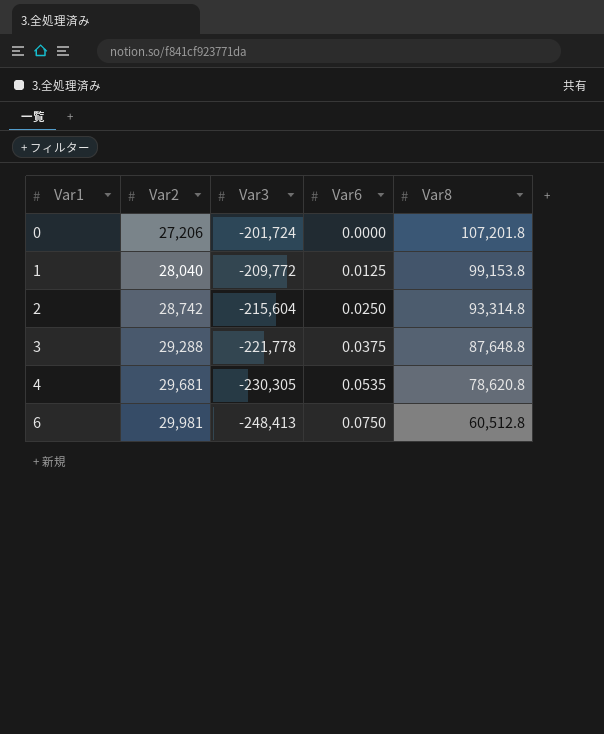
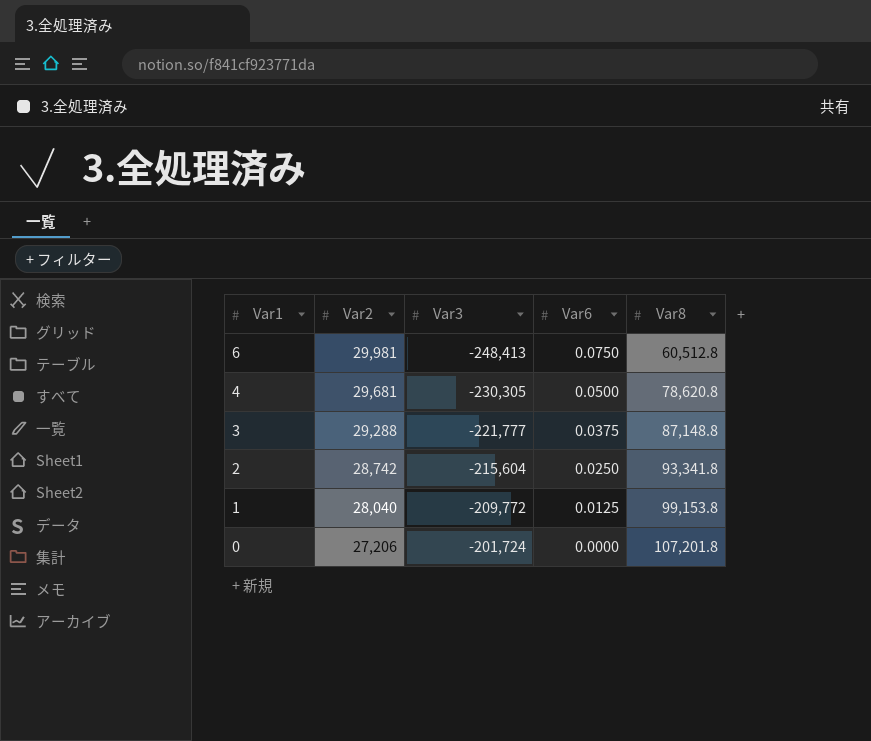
row order: Var1 ascending -> Var1 descending
4 | Var6: 0.0535 -> 0.0500
3 | Var3: -221,778 -> -221,777
3 | Var8: 87,648.8 -> 87,148.8
2 | Var8: 93,314.8 -> 93,341.8

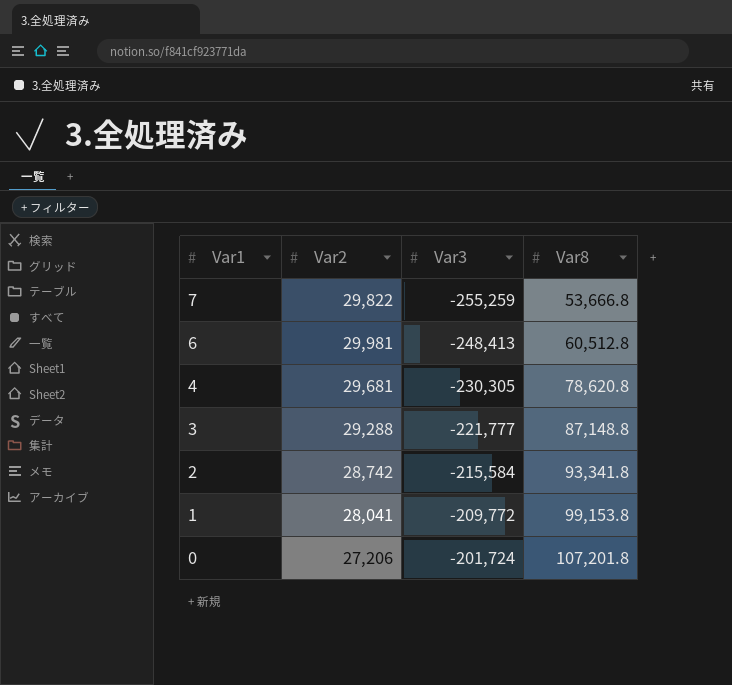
column Var6 | position: 4 -> none
row 7: none -> 29,822 | -255,259 | 53,666.8
2 | Var3: -215,604 -> -215,584
1 | Var2: 28,040 -> 28,041

